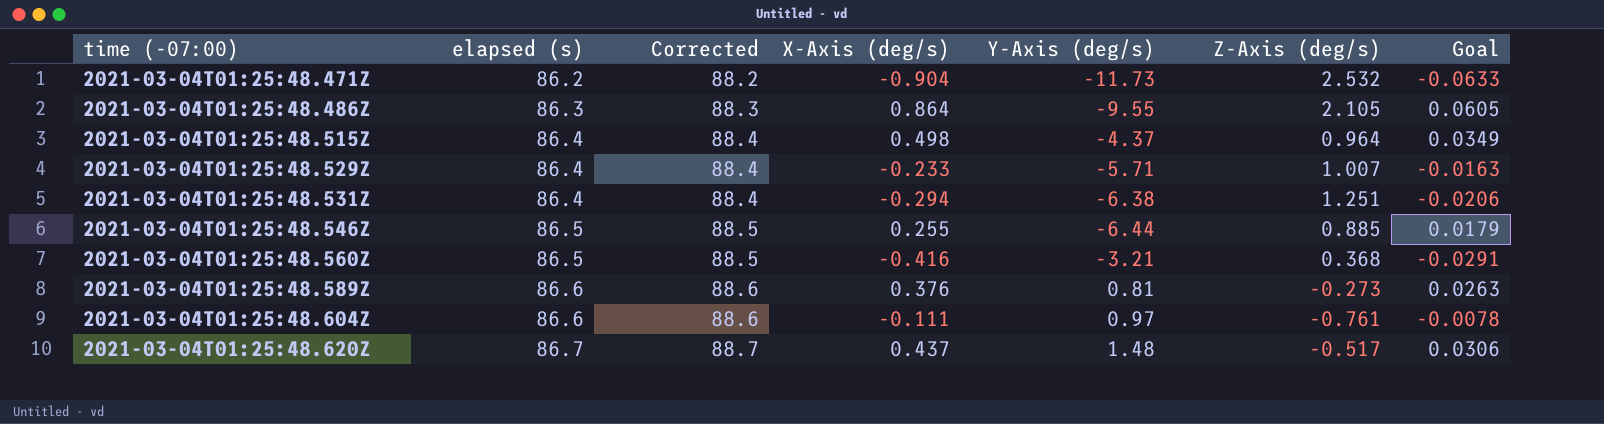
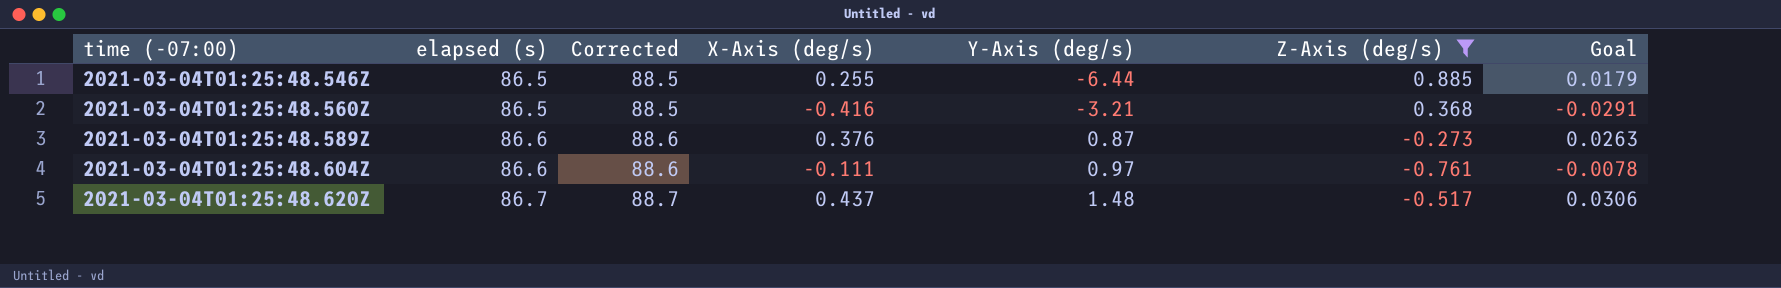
filter: none -> Z-Axis (deg/s) <= 0.885
2021-03-04T01:25:48.589Z | Y-Axis (deg/s): 0.81 -> 0.87

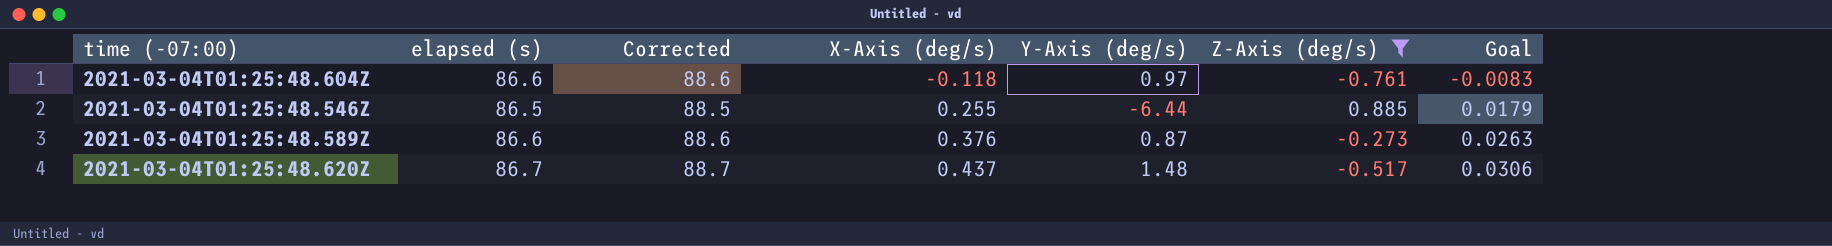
row order: time (-07:00) ascending -> X-Axis (deg/s) ascending
row 2021-03-04T01:25:48.560Z: 86.5 | 88.5 | -0.416 | -3.21 | 0.368 | -0.0291 -> none
2021-03-04T01:25:48.604Z | X-Axis (deg/s): -0.111 -> -0.118
2021-03-04T01:25:48.604Z | Goal: -0.0078 -> -0.0083

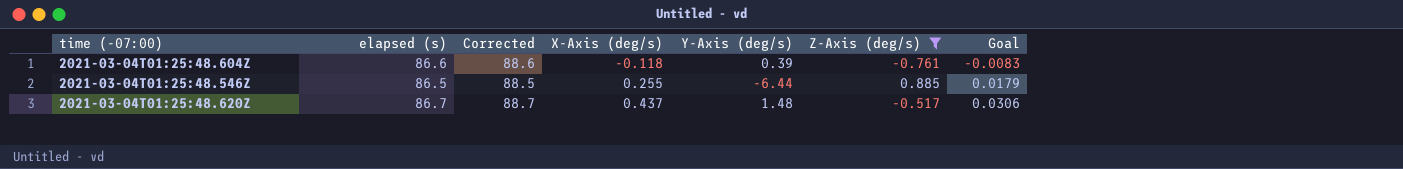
row 2021-03-04T01:25:48.589Z: 86.6 | 88.6 | 0.376 | 0.87 | -0.273 | 0.0263 -> none
2021-03-04T01:25:48.604Z | Y-Axis (deg/s): 0.97 -> 0.39

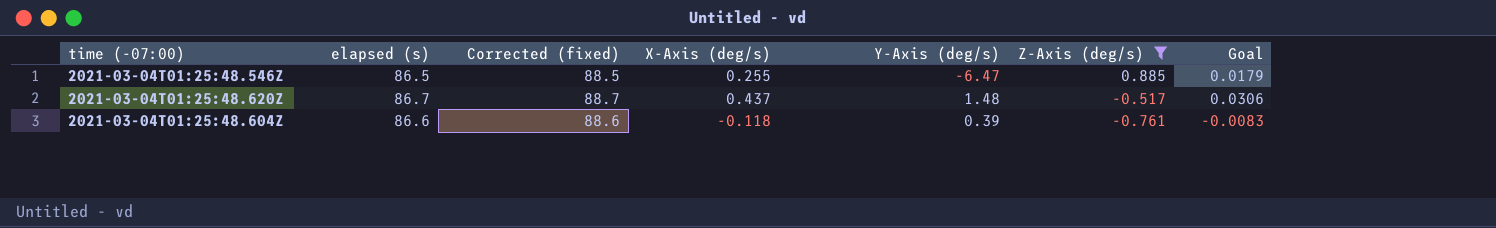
row order: X-Axis (deg/s) ascending -> Z-Axis (deg/s) descending
column name: Corrected -> Corrected (fixed)
2021-03-04T01:25:48.546Z | Y-Axis (deg/s): -6.44 -> -6.47

